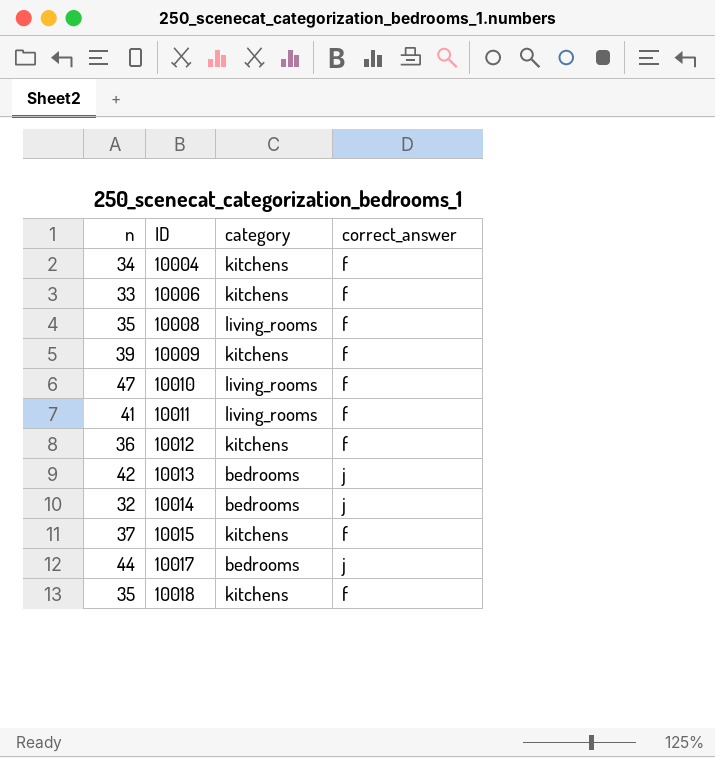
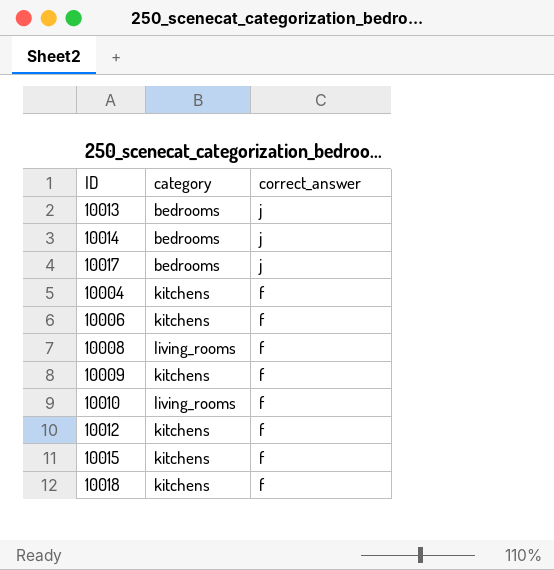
row order: ID ascending -> correct_answer descending
column n | position: 1 -> none
row 10011: 41 | living_rooms | f -> none

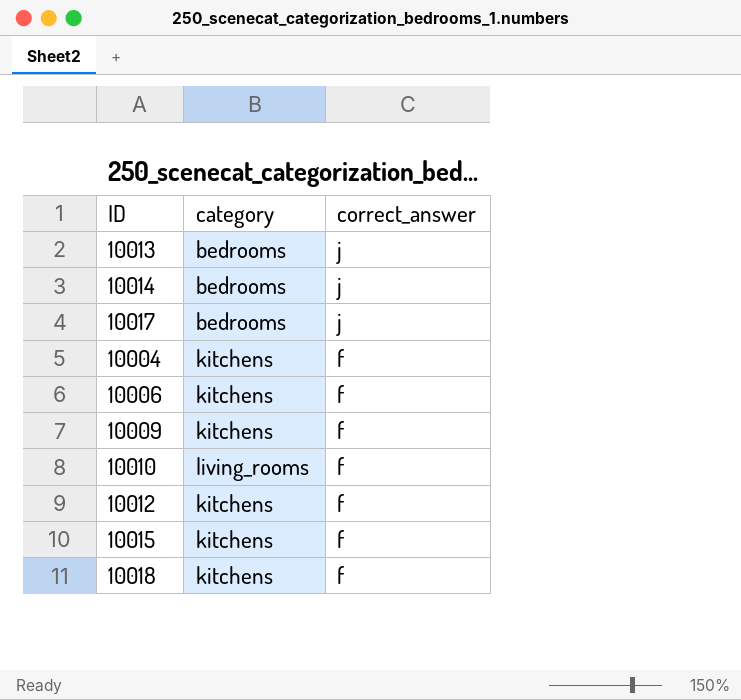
row 10008: living_rooms | f -> none

